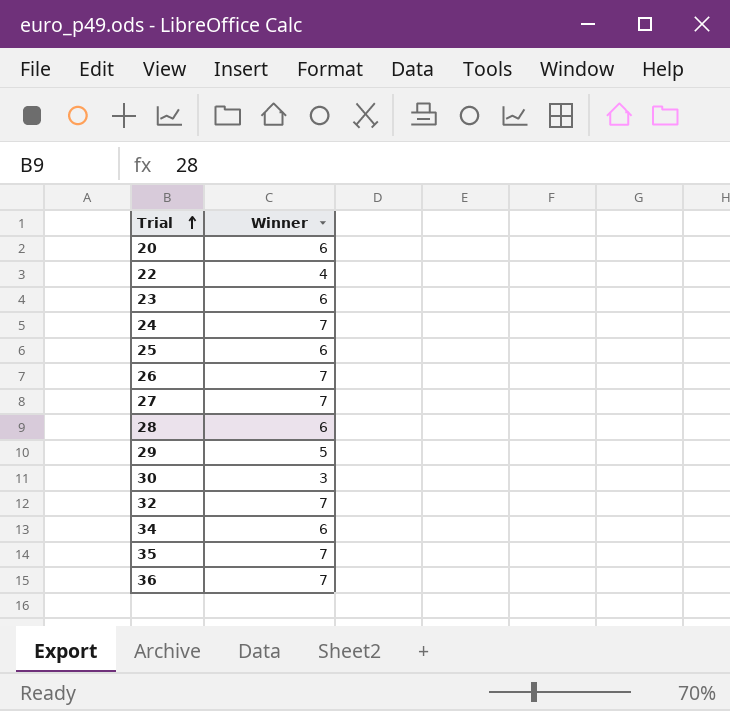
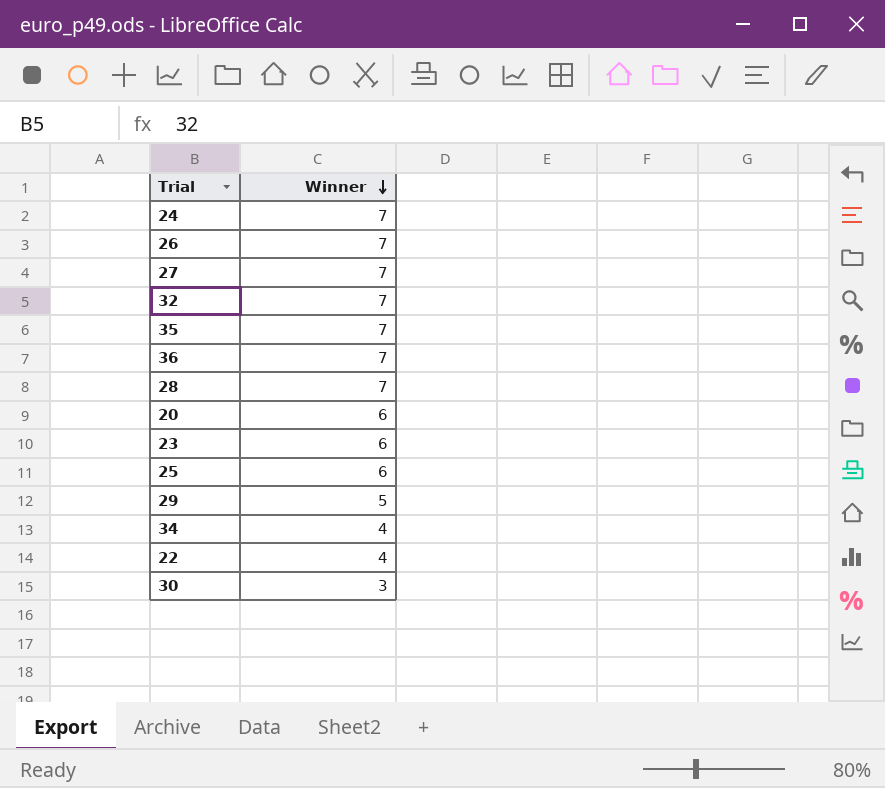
row order: Trial ascending -> Winner descending
28 | Winner: 6 -> 7
34 | Winner: 6 -> 4

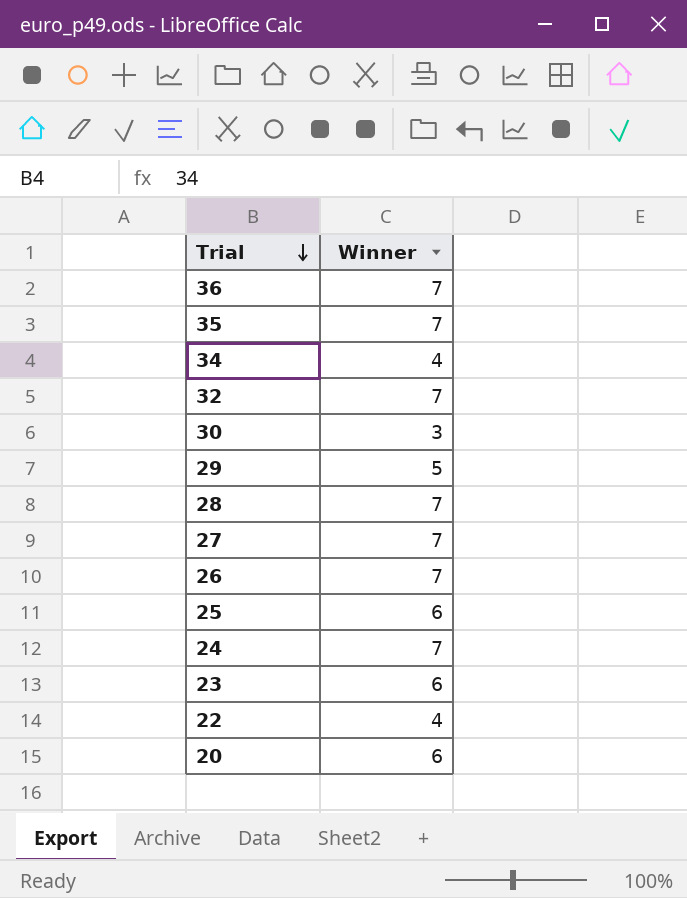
row order: Winner descending -> Trial descending

